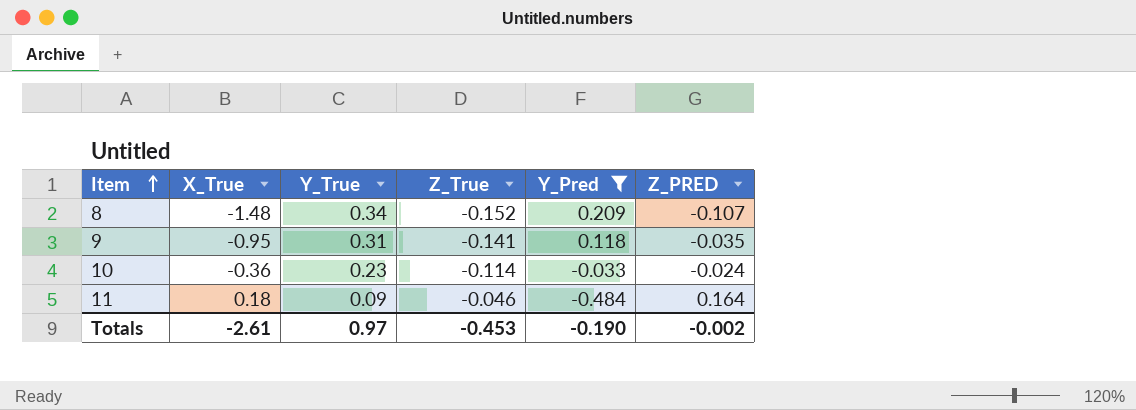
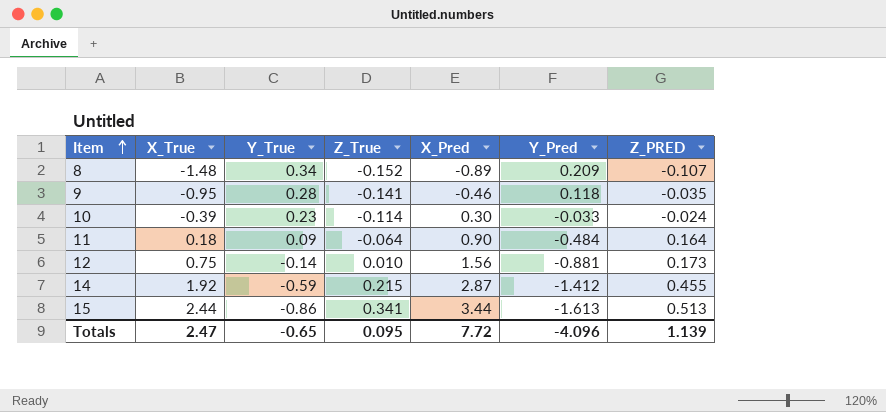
filter: Y_Pred >= -0.484 -> none
column X_Pred | position: none -> 5
9 | Y_True: 0.31 -> 0.28
10 | X_True: -0.36 -> -0.39
11 | Z_True: -0.046 -> -0.064
Totals | X_True: -2.61 -> 2.47
Totals | Y_True: 0.97 -> -0.65
Totals | Z_True: -0.453 -> 0.095
Totals | Y_Pred: -0.190 -> -4.096
Totals | Z_PRED: -0.002 -> 1.139

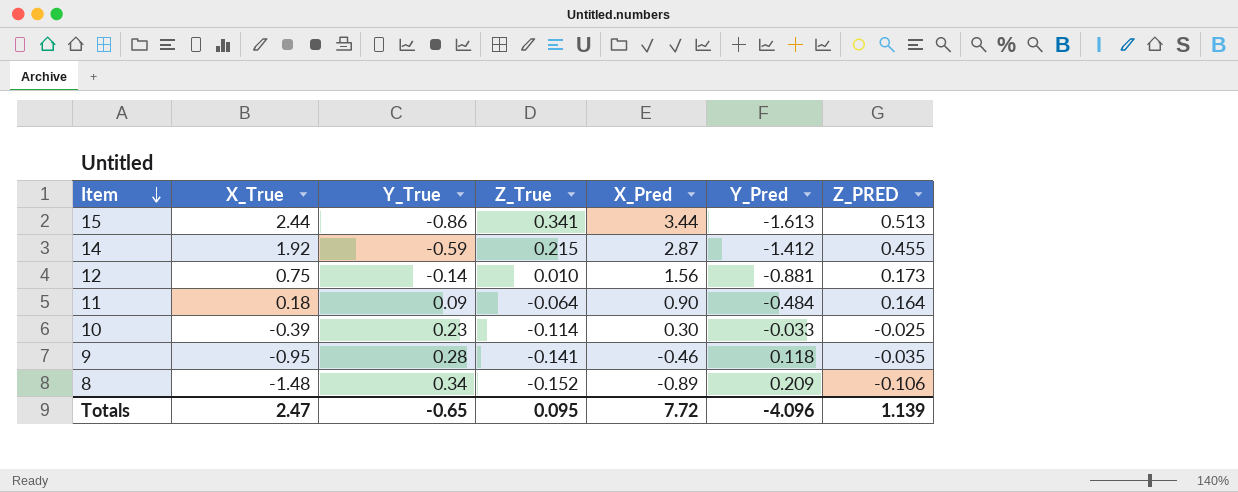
row order: Item ascending -> Item descending
10 | Z_PRED: -0.024 -> -0.025
8 | Z_PRED: -0.107 -> -0.106

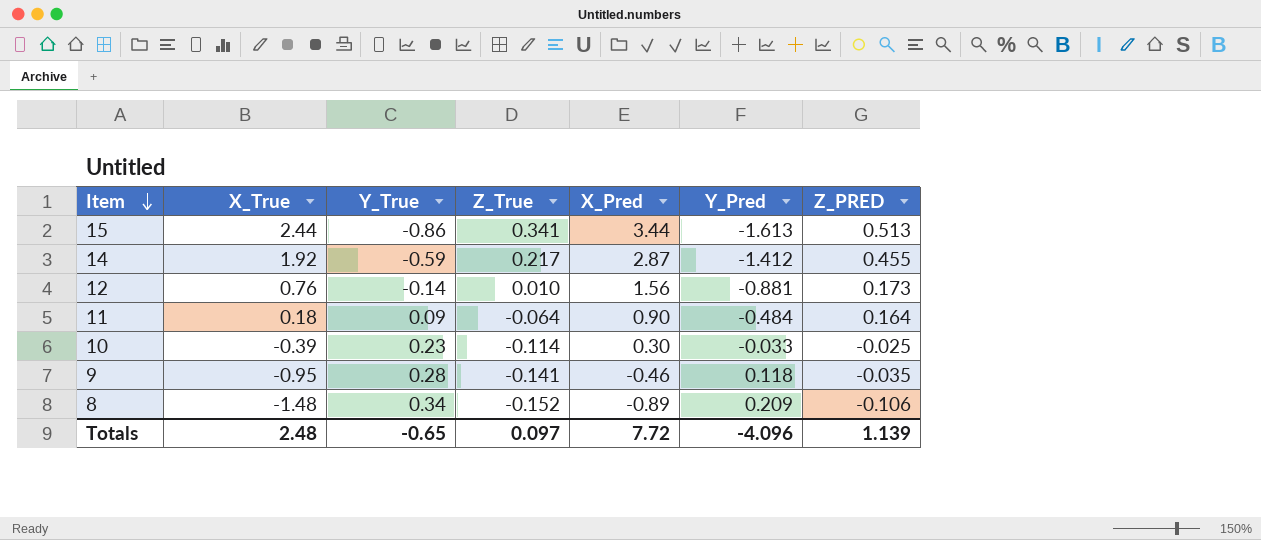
14 | Z_True: 0.215 -> 0.217
12 | X_True: 0.75 -> 0.76
Totals | X_True: 2.47 -> 2.48
Totals | Z_True: 0.095 -> 0.097

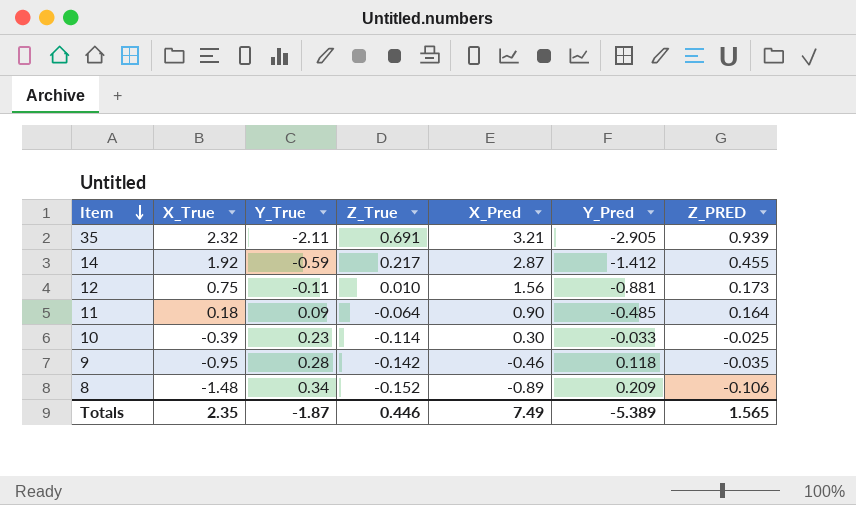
row 15: 2.44 | -0.86 | 0.341 | 3.44 | -1.613 | 0.513 -> none
row 35: none -> 2.32 | -2.11 | 0.691 | 3.21 | -2.905 | 0.939
12 | X_True: 0.76 -> 0.75
12 | Y_True: -0.14 -> -0.11
11 | Y_Pred: -0.484 -> -0.485
9 | Z_True: -0.141 -> -0.142
Totals | X_True: 2.48 -> 2.35
Totals | Y_True: -0.65 -> -1.87
Totals | Z_True: 0.097 -> 0.446
Totals | X_Pred: 7.72 -> 7.49
Totals | Y_Pred: -4.096 -> -5.389
Totals | Z_PRED: 1.139 -> 1.565

